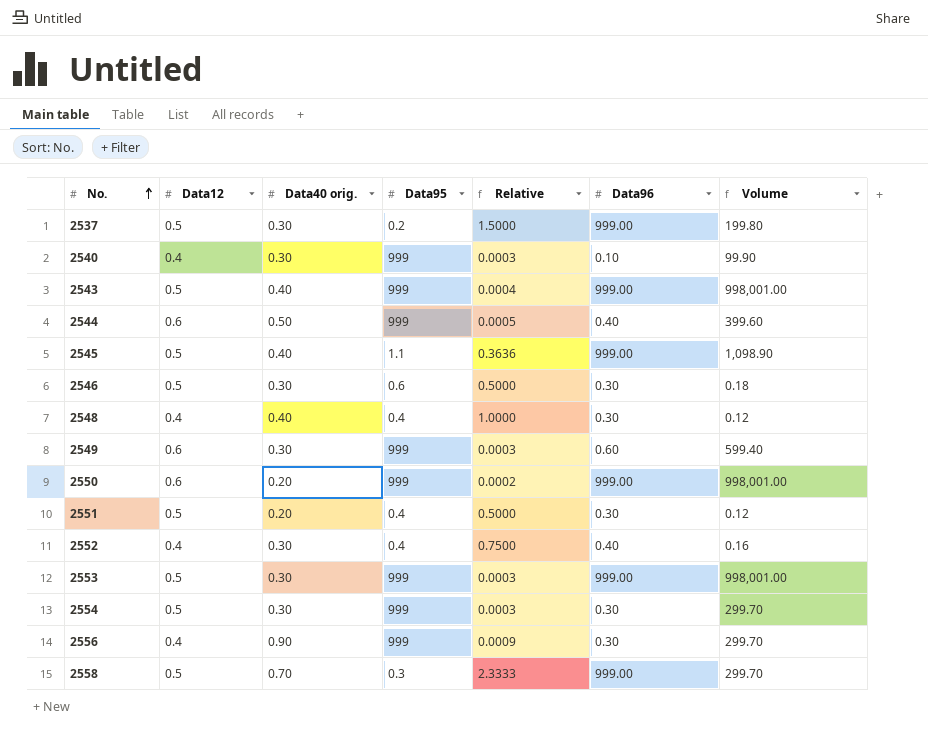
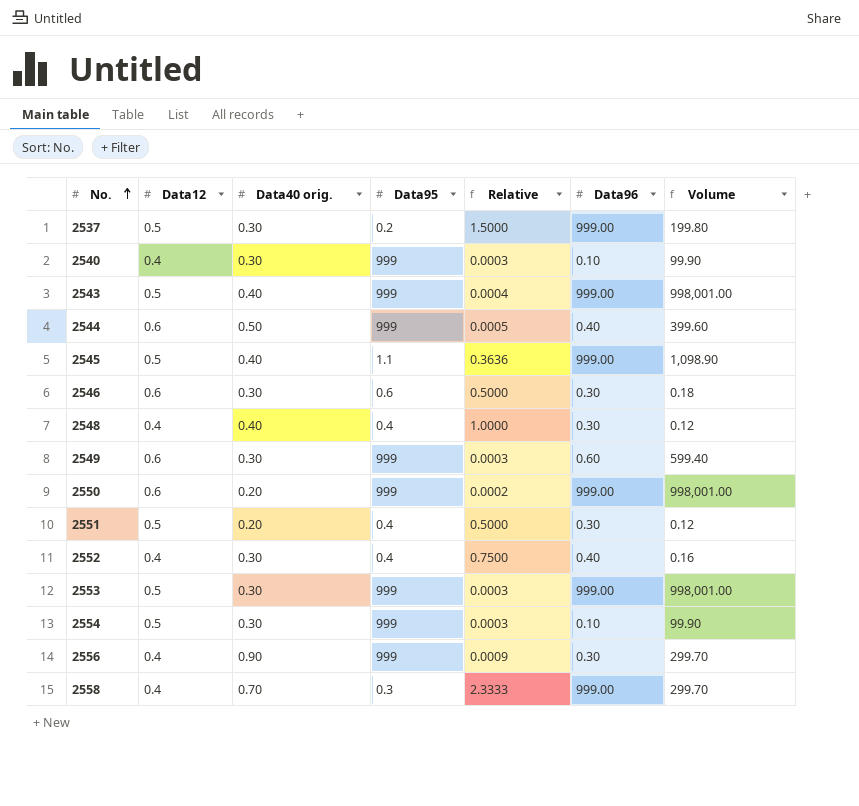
2546 | Data12: 0.5 -> 0.6
2554 | Data96: 0.30 -> 0.10
2554 | Volume: 299.70 -> 99.90
2558 | Data12: 0.5 -> 0.4

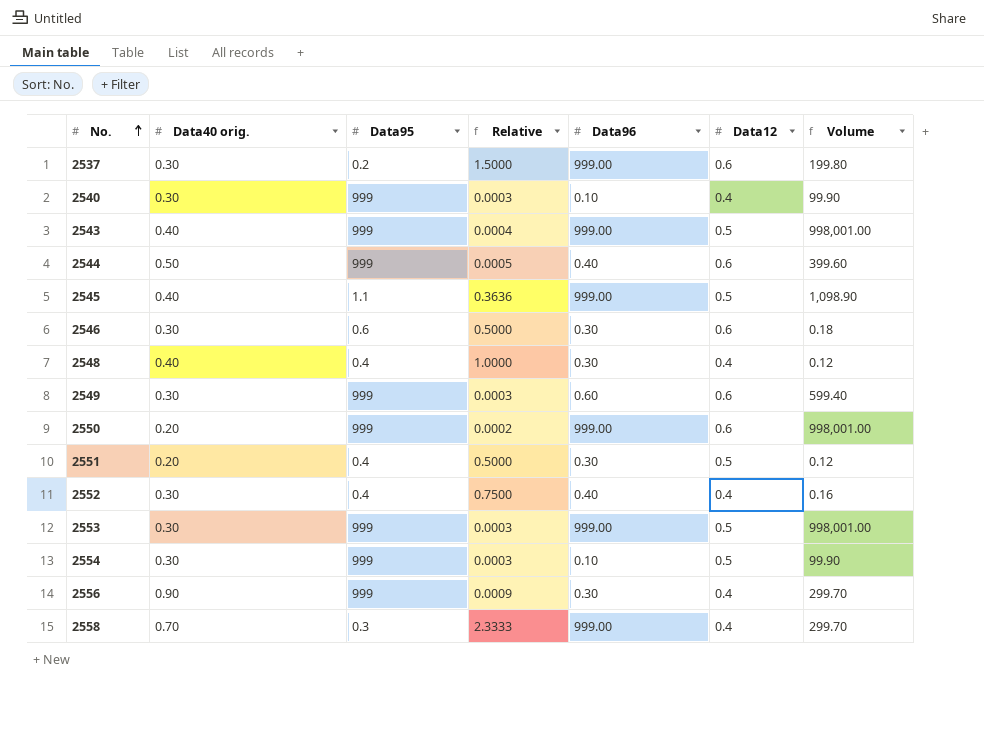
column Data12 | position: 2 -> 6
2537 | Data12: 0.5 -> 0.6

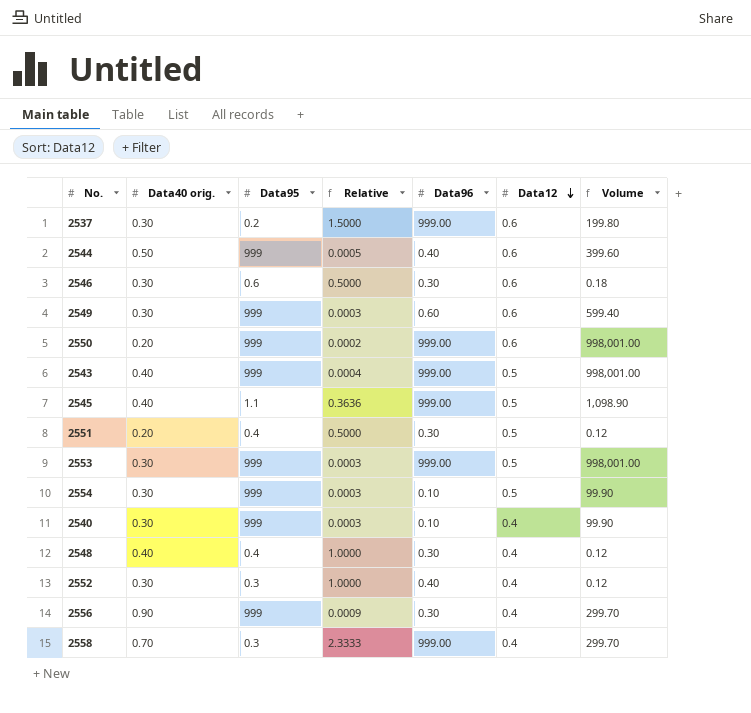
row order: No. ascending -> Data12 descending
2552 | Data95: 0.4 -> 0.3
2552 | Relative: 0.7500 -> 1.0000
2552 | Volume: 0.16 -> 0.12

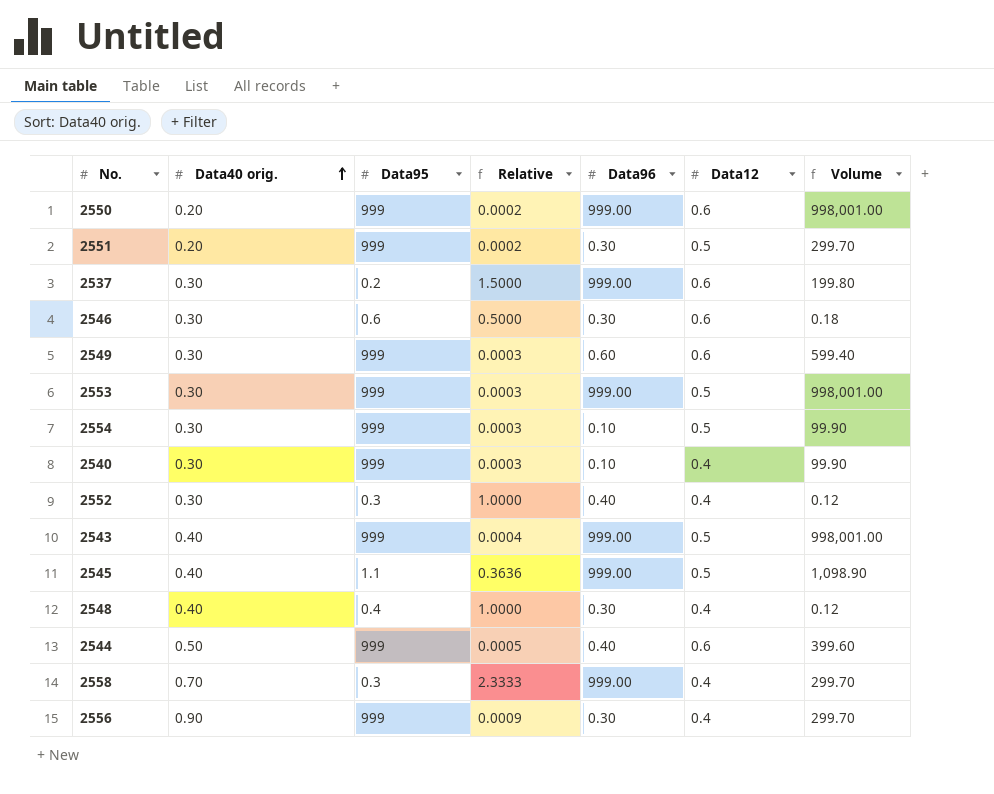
row order: Data12 descending -> Data40 orig. ascending
2551 | Data95: 0.4 -> 999
2551 | Relative: 0.5000 -> 0.0002
2551 | Volume: 0.12 -> 299.70

